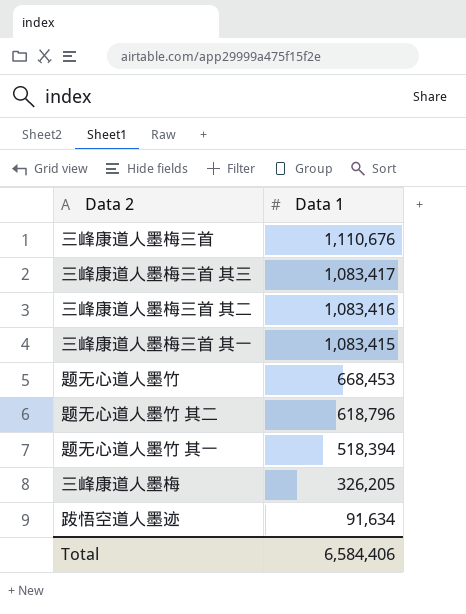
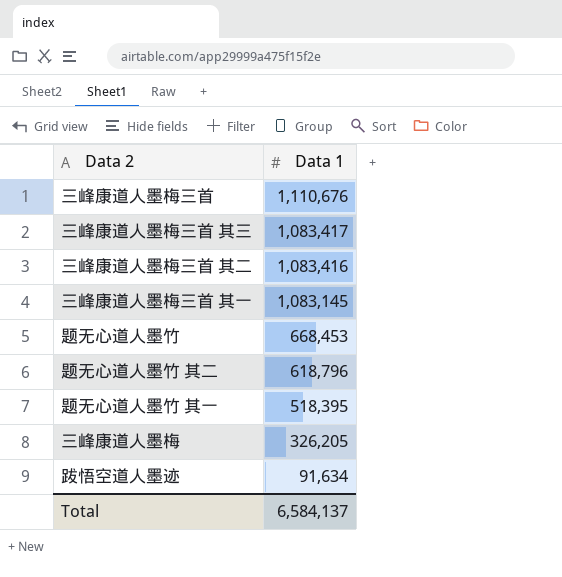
三峰康道人墨梅三首 其一 | Data 1: 1,083,415 -> 1,083,145
题无心道人墨竹 其一 | Data 1: 518,394 -> 518,395
Total | Data 1: 6,584,406 -> 6,584,137

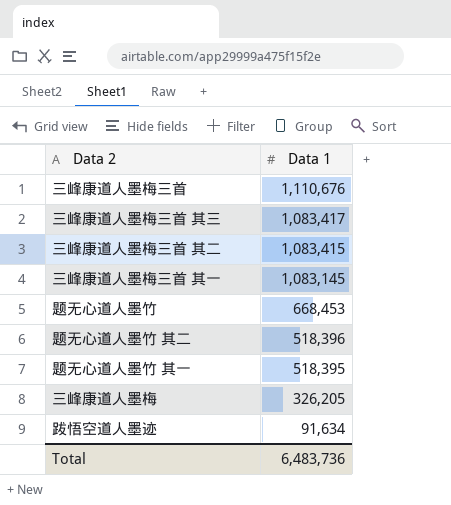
三峰康道人墨梅三首 其二 | Data 1: 1,083,416 -> 1,083,415
题无心道人墨竹 其二 | Data 1: 618,796 -> 518,396
Total | Data 1: 6,584,137 -> 6,483,736

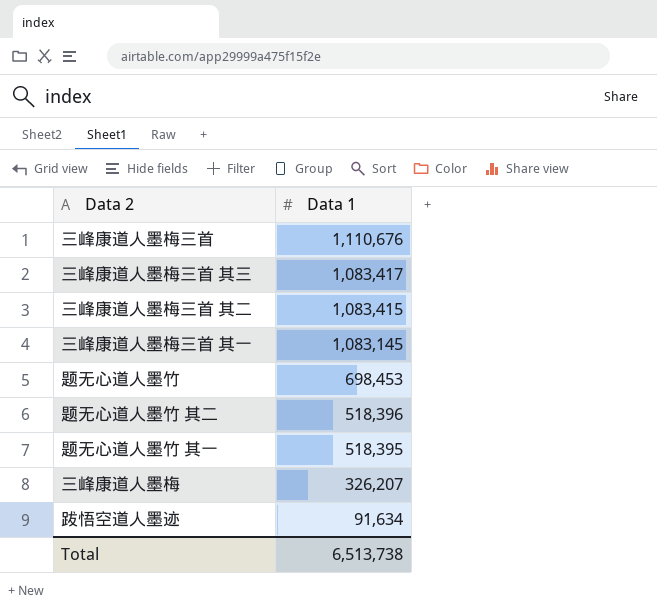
题无心道人墨竹 | Data 1: 668,453 -> 698,453
三峰康道人墨梅 | Data 1: 326,205 -> 326,207
Total | Data 1: 6,483,736 -> 6,513,738

